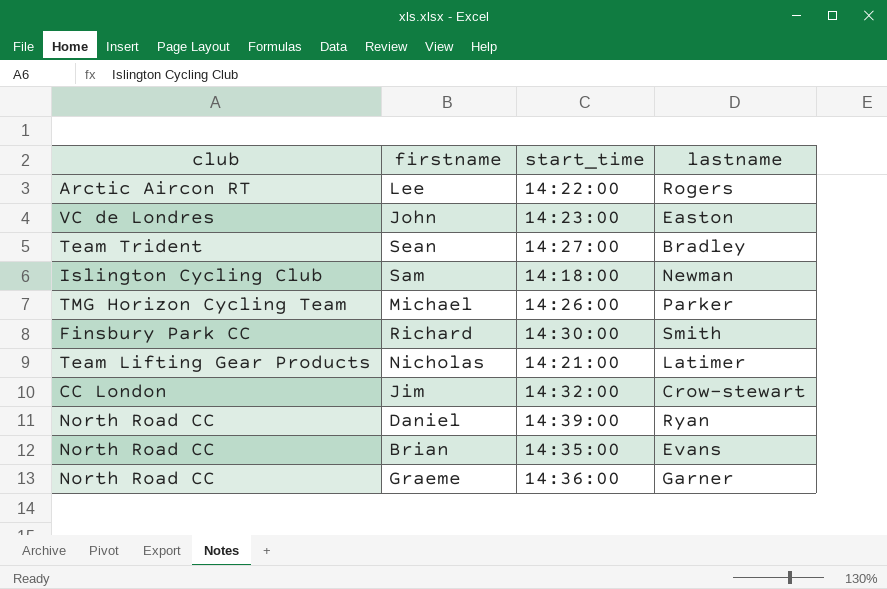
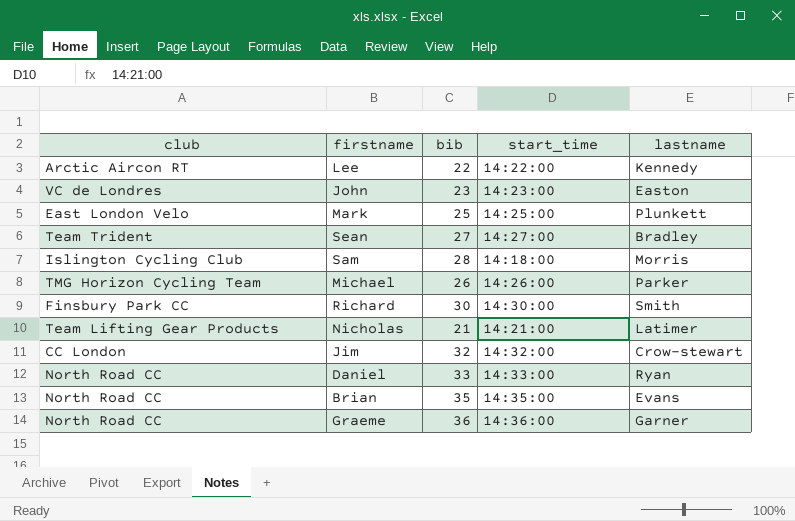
column bib | position: none -> 3
Lee | lastname: Rogers -> Kennedy
row Mark: none -> East London Velo | 25 | 14:25:00 | Plunkett
Sam | lastname: Newman -> Morris
Daniel | start_time: 14:39:00 -> 14:33:00

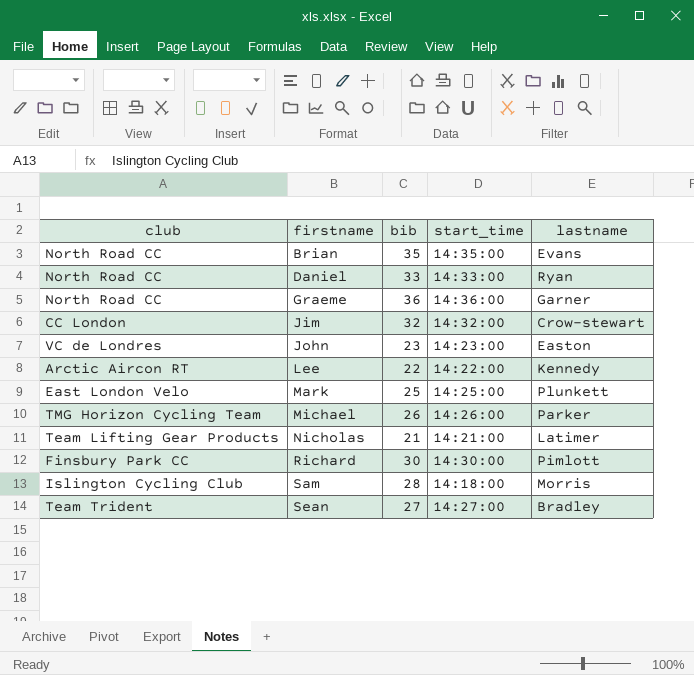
row order: none -> firstname ascending
Richard | lastname: Smith -> Pimlott

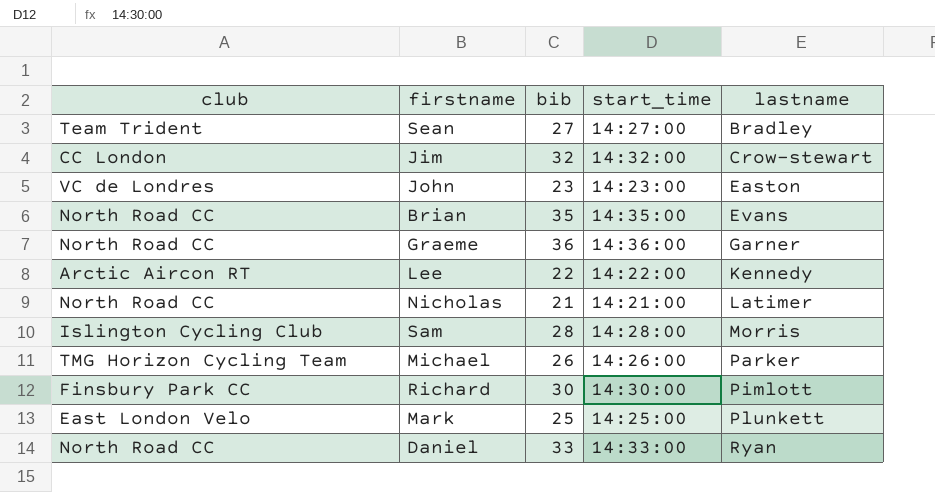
row order: firstname ascending -> lastname ascending
Nicholas | club: Team Lifting Gear Products -> North Road CC
Sam | start_time: 14:18:00 -> 14:28:00

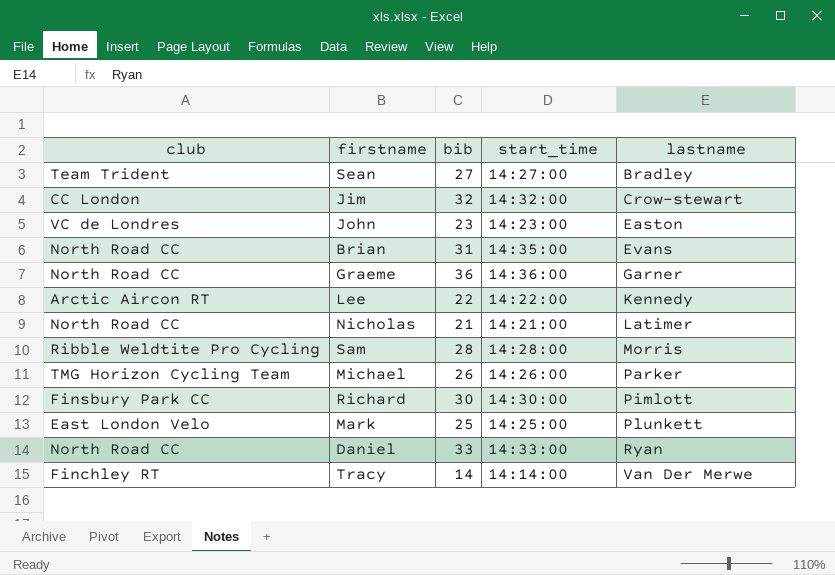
Brian | bib: 35 -> 31
Sam | club: Islington Cycling Club -> Ribble Weldtite Pro Cycling
row Tracy: none -> Finchley RT | 14 | 14:14:00 | Van Der Merwe

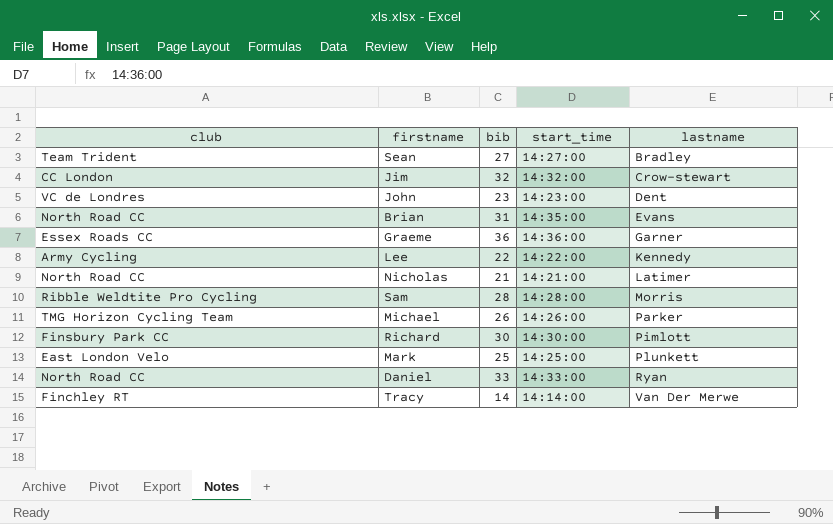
John | lastname: Easton -> Dent
Graeme | club: North Road CC -> Essex Roads CC
Lee | club: Arctic Aircon RT -> Army Cycling

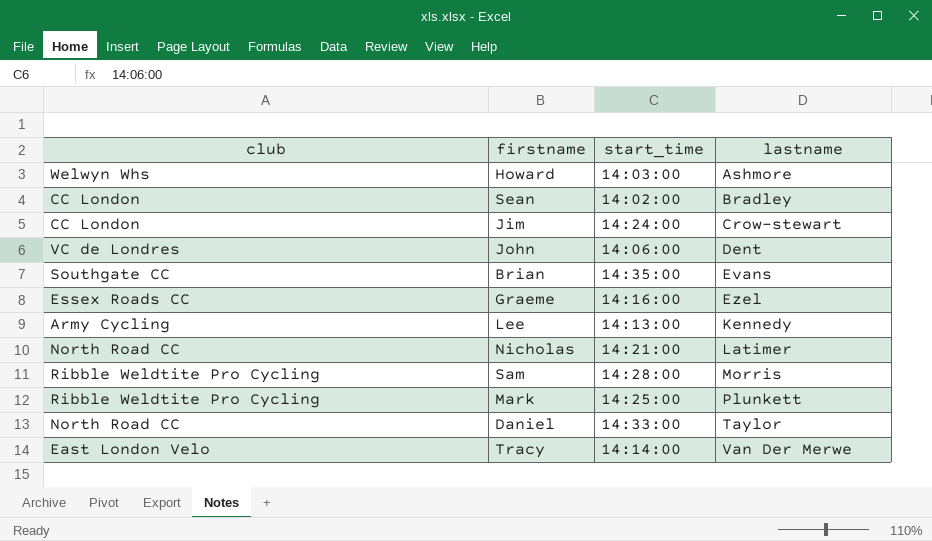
column bib | position: 3 -> none
row Michael: TMG Horizon Cycling Team | 26 | 14:26:00 | Parker -> none
row Richard: Finsbury Park CC | 30 | 14:30:00 | Pimlott -> none
row Howard: none -> Welwyn Whs | 14:03:00 | Ashmore
Sean | club: Team Trident -> CC London
Sean | start_time: 14:27:00 -> 14:02:00
Jim | start_time: 14:32:00 -> 14:24:00
John | start_time: 14:23:00 -> 14:06:00
Brian | club: North Road CC -> Southgate CC
Graeme | start_time: 14:36:00 -> 14:16:00
Graeme | lastname: Garner -> Ezel
Lee | start_time: 14:22:00 -> 14:13:00
Mark | club: East London Velo -> Ribble Weldtite Pro Cycling
Daniel | lastname: Ryan -> Taylor
Tracy | club: Finchley RT -> East London Velo

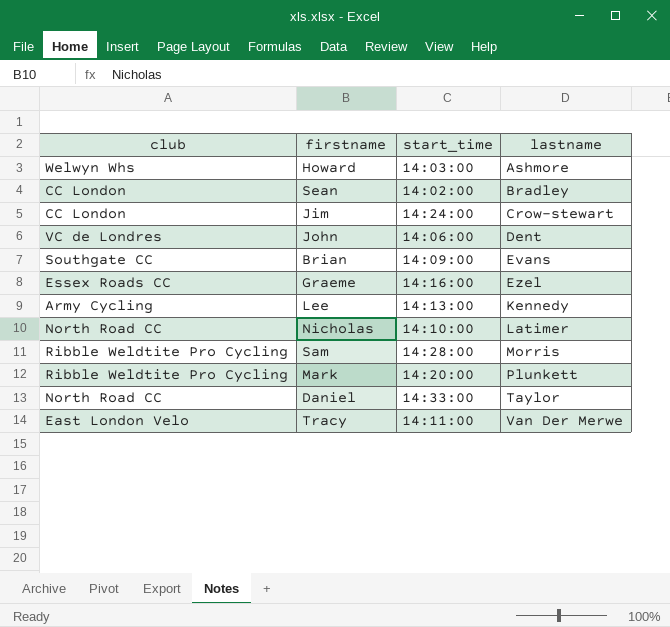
Brian | start_time: 14:35:00 -> 14:09:00
Nicholas | start_time: 14:21:00 -> 14:10:00
Mark | start_time: 14:25:00 -> 14:20:00
Tracy | start_time: 14:14:00 -> 14:11:00

